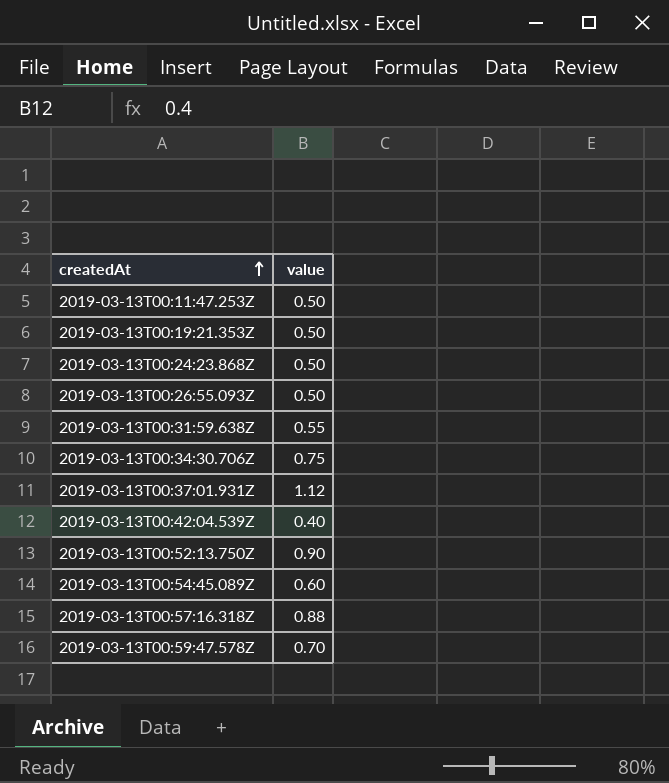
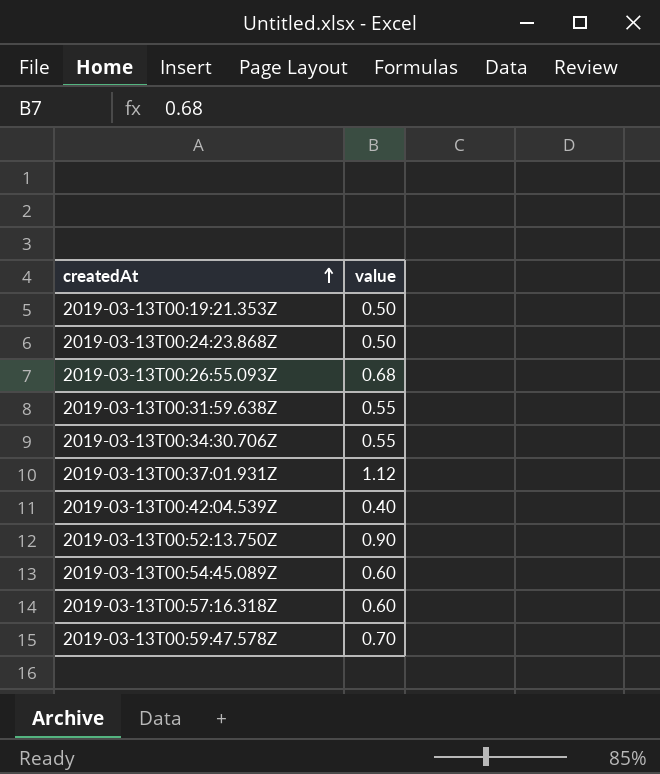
row 2019-03-13T00:11:47.253Z: 0.50 -> none
2019-03-13T00:26:55.093Z | value: 0.50 -> 0.68
2019-03-13T00:34:30.706Z | value: 0.75 -> 0.55
2019-03-13T00:57:16.318Z | value: 0.88 -> 0.60

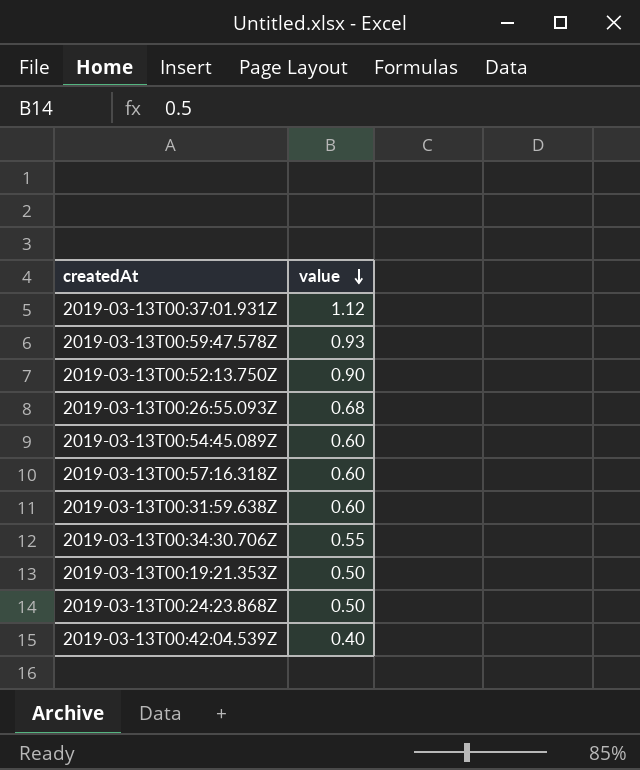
row order: createdAt ascending -> value descending
2019-03-13T00:59:47.578Z | value: 0.70 -> 0.93
2019-03-13T00:31:59.638Z | value: 0.55 -> 0.60

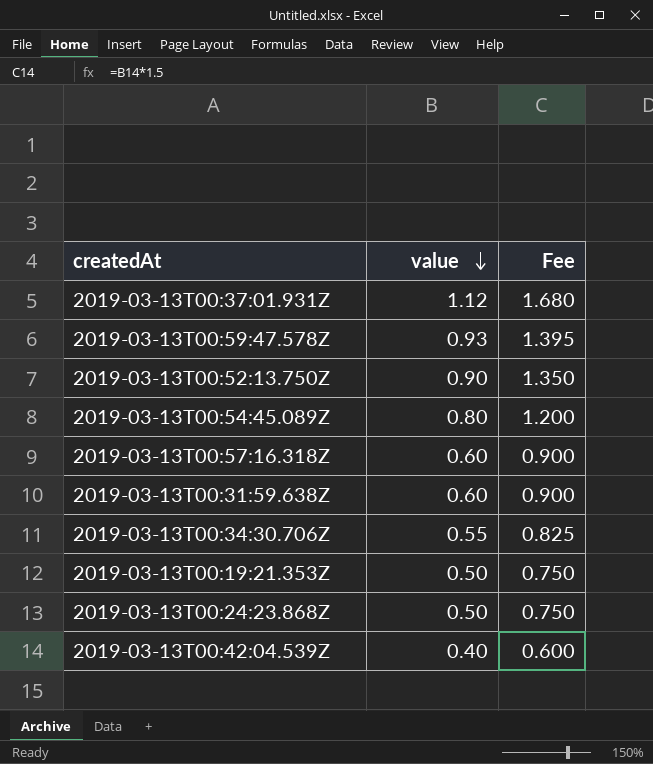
column Fee | formula: none -> [value] * 1.5
row 2019-03-13T00:26:55.093Z: 0.68 -> none
2019-03-13T00:54:45.089Z | value: 0.60 -> 0.80

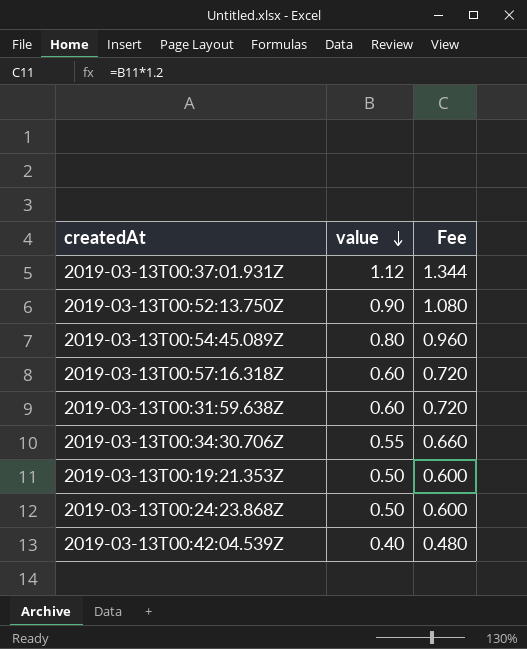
column Fee | formula: [value] * 1.5 -> [value] * 1.2
row 2019-03-13T00:59:47.578Z: 0.93 | 1.395 -> none

